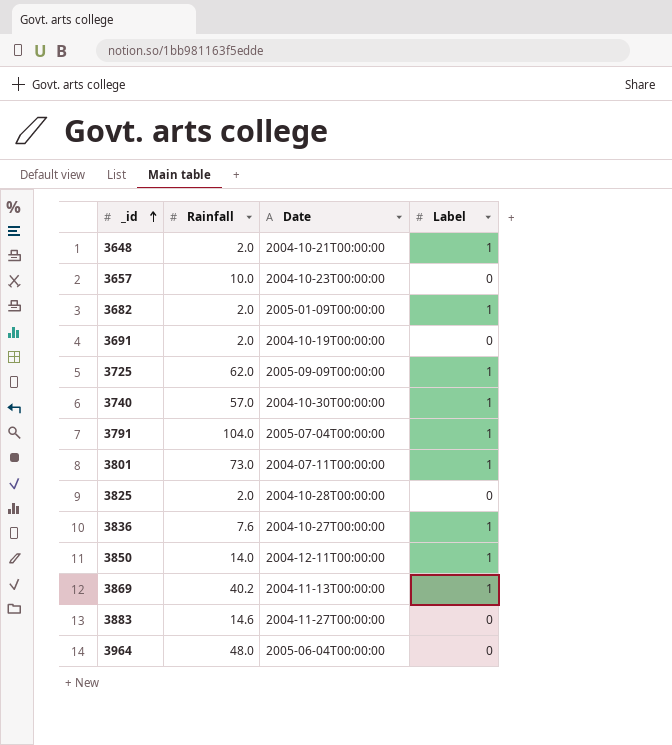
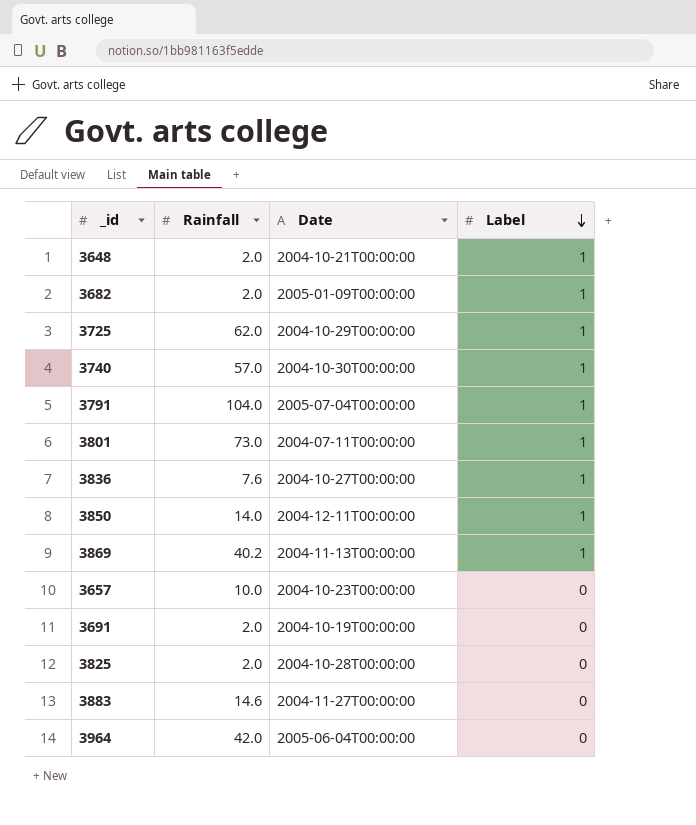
row order: _id ascending -> Label descending
3725 | Date: 2005-09-09T00:00:00 -> 2004-10-29T00:00:00
3964 | Rainfall: 48.0 -> 42.0

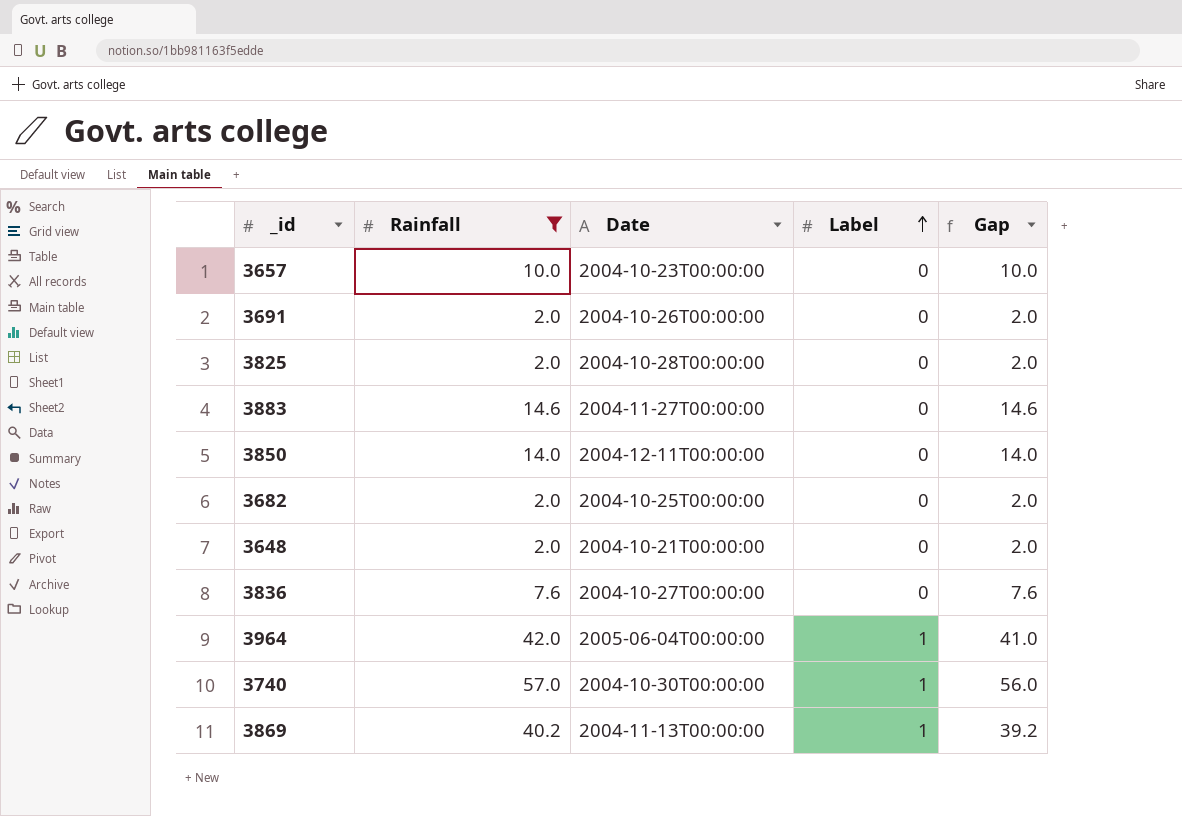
filter: none -> Rainfall <= 57.0
row order: Label descending -> Label ascending
column Gap | formula: none -> [Rainfall] - [Label]
3691 | Date: 2004-10-19T00:00:00 -> 2004-10-26T00:00:00
3850 | Label: 1 -> 0
3682 | Date: 2005-01-09T00:00:00 -> 2004-10-25T00:00:00
3682 | Label: 1 -> 0
3648 | Label: 1 -> 0
3836 | Label: 1 -> 0
3964 | Label: 0 -> 1

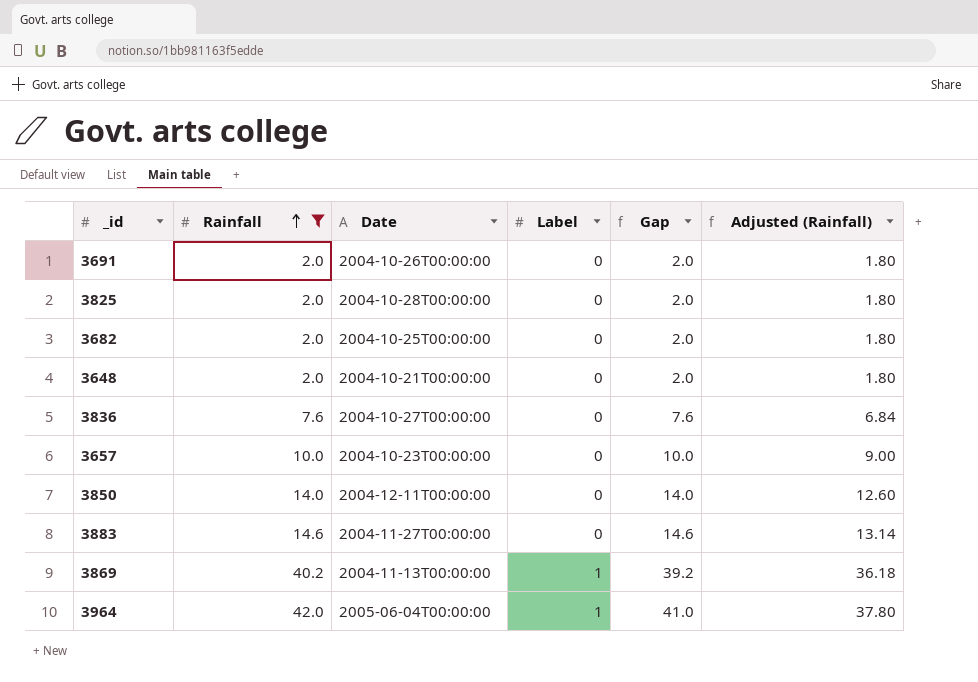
row order: Label ascending -> Rainfall ascending
column Adjusted (Rainfall) | formula: none -> [Rainfall] * 0.9
row 3740: 57.0 | 2004-10-30T00:00:00 | 1 | 56.0 -> none

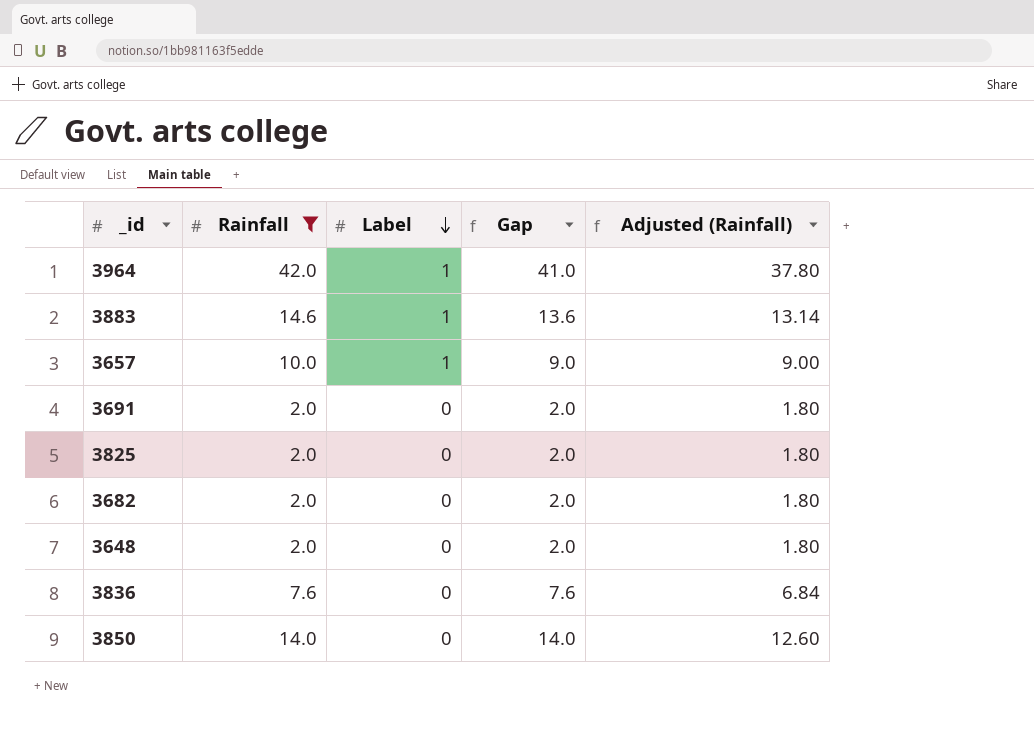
row order: Rainfall ascending -> Label descending
column Date | position: 3 -> none
row 3869: 40.2 | 2004-11-13T00:00:00 | 1 | 39.2 | 36.18 -> none
3883 | Label: 0 -> 1
3883 | Gap: 14.6 -> 13.6
3657 | Label: 0 -> 1
3657 | Gap: 10.0 -> 9.0

